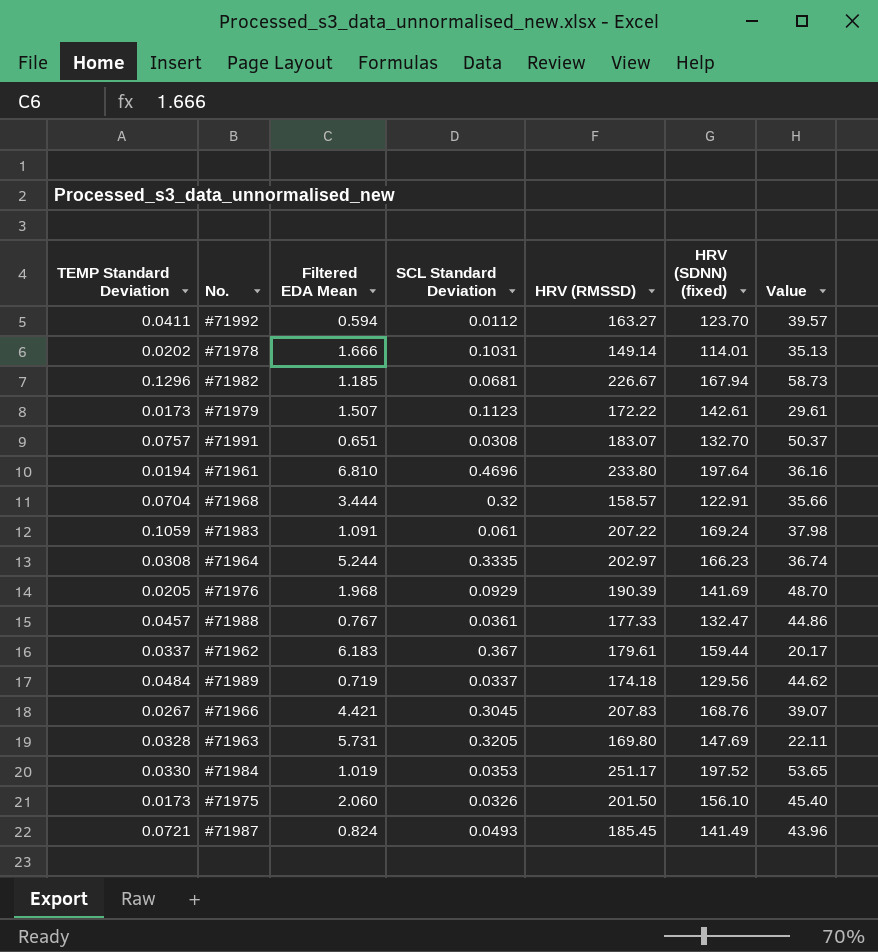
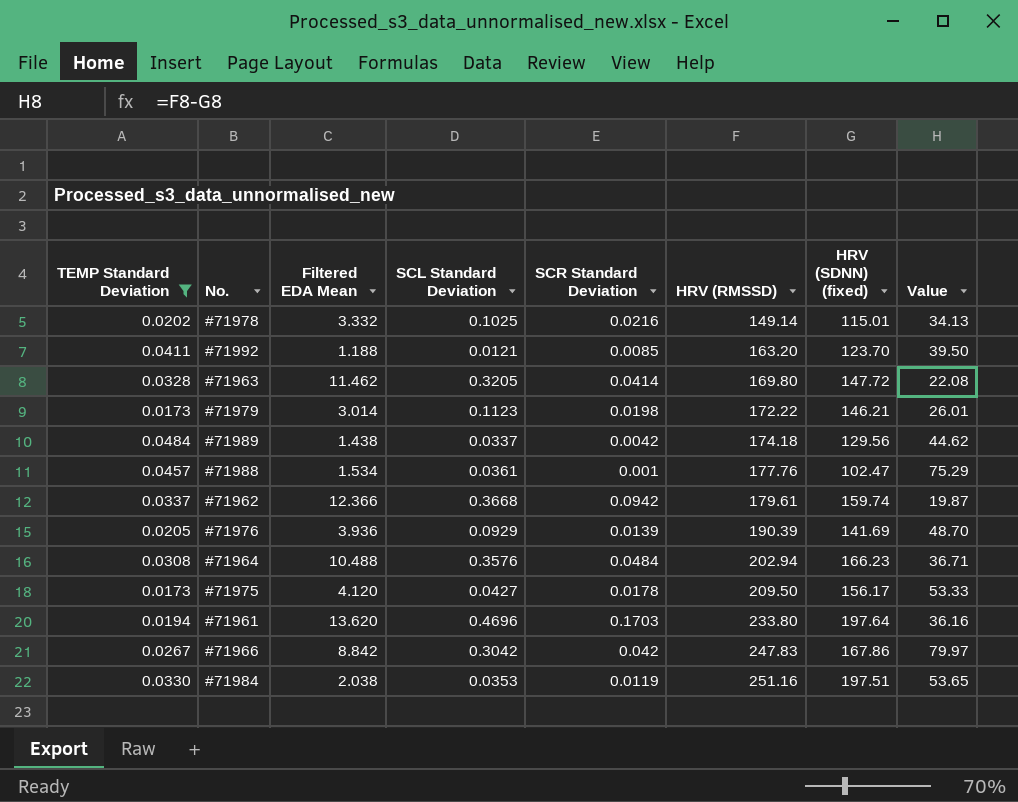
filter: none -> TEMP Standard Deviation <= 0.0484
row order: none -> HRV (RMSSD) ascending
column SCR Standard Deviation | position: none -> 5
#71978 | Filtered EDA Mean: 1.666 -> 3.332
#71978 | SCL Standard Deviation: 0.1031 -> 0.1025
#71978 | HRV (SDNN) (fixed): 114.01 -> 115.01
#71978 | Value: 35.13 -> 34.13
#71992 | Filtered EDA Mean: 0.594 -> 1.188
#71992 | SCL Standard Deviation: 0.0112 -> 0.0121
#71992 | HRV (RMSSD): 163.27 -> 163.20
#71992 | Value: 39.57 -> 39.50
#71963 | Filtered EDA Mean: 5.731 -> 11.462
#71963 | HRV (SDNN) (fixed): 147.69 -> 147.72
#71963 | Value: 22.11 -> 22.08
#71979 | Filtered EDA Mean: 1.507 -> 3.014
#71979 | HRV (SDNN) (fixed): 142.61 -> 146.21
#71979 | Value: 29.61 -> 26.01
#71989 | Filtered EDA Mean: 0.719 -> 1.438
#71988 | Filtered EDA Mean: 0.767 -> 1.534
#71988 | HRV (RMSSD): 177.33 -> 177.76
#71988 | HRV (SDNN) (fixed): 132.47 -> 102.47
#71988 | Value: 44.86 -> 75.29
#71962 | Filtered EDA Mean: 6.183 -> 12.366
#71962 | SCL Standard Deviation: 0.367 -> 0.3668
#71962 | HRV (SDNN) (fixed): 159.44 -> 159.74
#71962 | Value: 20.17 -> 19.87
#71976 | Filtered EDA Mean: 1.968 -> 3.936
#71964 | Filtered EDA Mean: 5.244 -> 10.488
#71964 | SCL Standard Deviation: 0.3335 -> 0.3576
#71964 | HRV (RMSSD): 202.97 -> 202.94
#71964 | Value: 36.74 -> 36.71
#71975 | Filtered EDA Mean: 2.060 -> 4.120
#71975 | SCL Standard Deviation: 0.0326 -> 0.0427
#71975 | HRV (RMSSD): 201.50 -> 209.50
#71975 | HRV (SDNN) (fixed): 156.10 -> 156.17
#71975 | Value: 45.40 -> 53.33
#71961 | Filtered EDA Mean: 6.810 -> 13.620
#71966 | Filtered EDA Mean: 4.421 -> 8.842
#71966 | SCL Standard Deviation: 0.3045 -> 0.3042
#71966 | HRV (RMSSD): 207.83 -> 247.83
#71966 | HRV (SDNN) (fixed): 168.76 -> 167.86
#71966 | Value: 39.07 -> 79.97
#71984 | Filtered EDA Mean: 1.019 -> 2.038
#71984 | HRV (RMSSD): 251.17 -> 251.16
#71984 | HRV (SDNN) (fixed): 197.52 -> 197.51

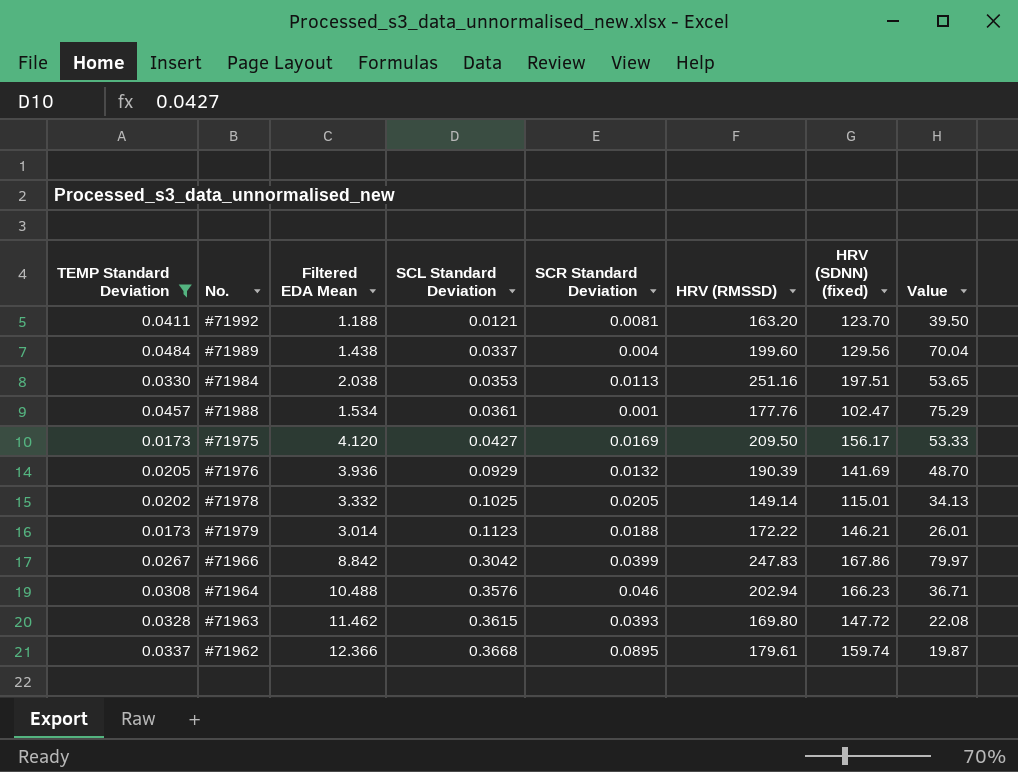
row order: HRV (RMSSD) ascending -> SCL Standard Deviation ascending
row #71961: 0.0194 | 13.620 | 0.4696 | 0.1703 | 233.80 | 197.64 | 36.16 -> none
#71992 | SCR Standard Deviation: 0.0085 -> 0.0081
#71989 | SCR Standard Deviation: 0.0042 -> 0.004
#71989 | HRV (RMSSD): 174.18 -> 199.60
#71989 | Value: 44.62 -> 70.04
#71984 | SCR Standard Deviation: 0.0119 -> 0.0113
#71975 | SCR Standard Deviation: 0.0178 -> 0.0169
#71976 | SCR Standard Deviation: 0.0139 -> 0.0132
#71978 | SCR Standard Deviation: 0.0216 -> 0.0205
#71979 | SCR Standard Deviation: 0.0198 -> 0.0188
#71966 | SCR Standard Deviation: 0.042 -> 0.0399
#71964 | SCR Standard Deviation: 0.0484 -> 0.046
#71963 | SCL Standard Deviation: 0.3205 -> 0.3615
#71963 | SCR Standard Deviation: 0.0414 -> 0.0393
#71962 | SCR Standard Deviation: 0.0942 -> 0.0895

